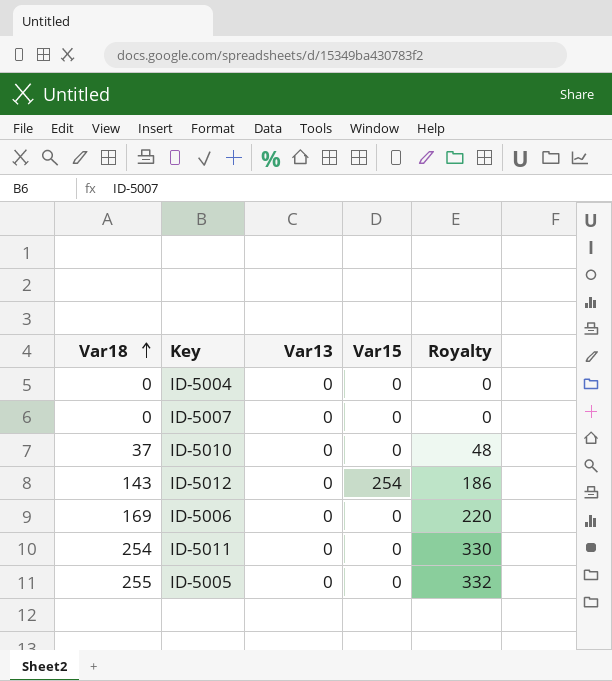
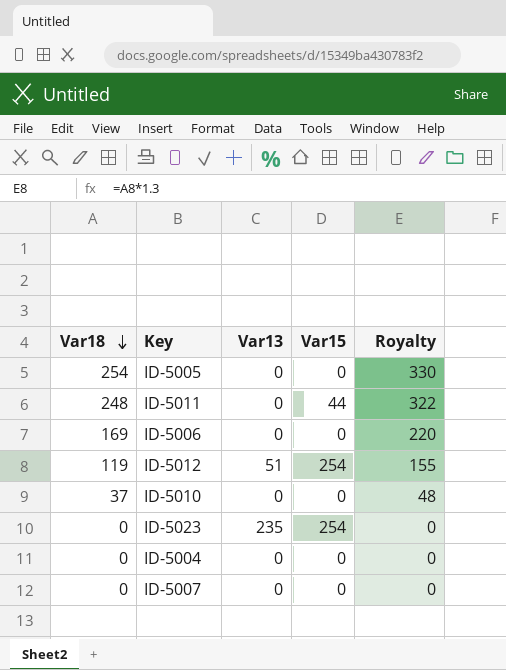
row order: Var18 ascending -> Var18 descending
ID-5005 | Var18: 255 -> 254
ID-5005 | Royalty: 332 -> 330
ID-5011 | Var18: 254 -> 248
ID-5011 | Var15: 0 -> 44
ID-5011 | Royalty: 330 -> 322
ID-5012 | Var18: 143 -> 119
ID-5012 | Var13: 0 -> 51
ID-5012 | Royalty: 186 -> 155
row ID-5023: none -> 0 | 235 | 254 | 0

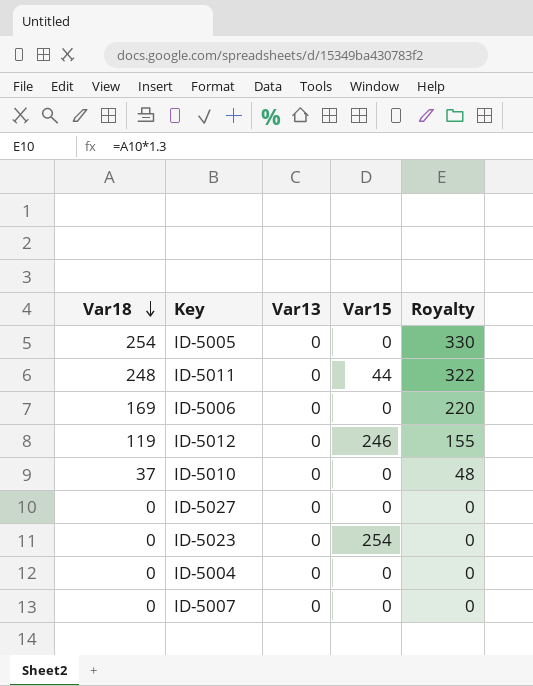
ID-5012 | Var13: 51 -> 0
ID-5012 | Var15: 254 -> 246
row ID-5027: none -> 0 | 0 | 0 | 0
ID-5023 | Var13: 235 -> 0

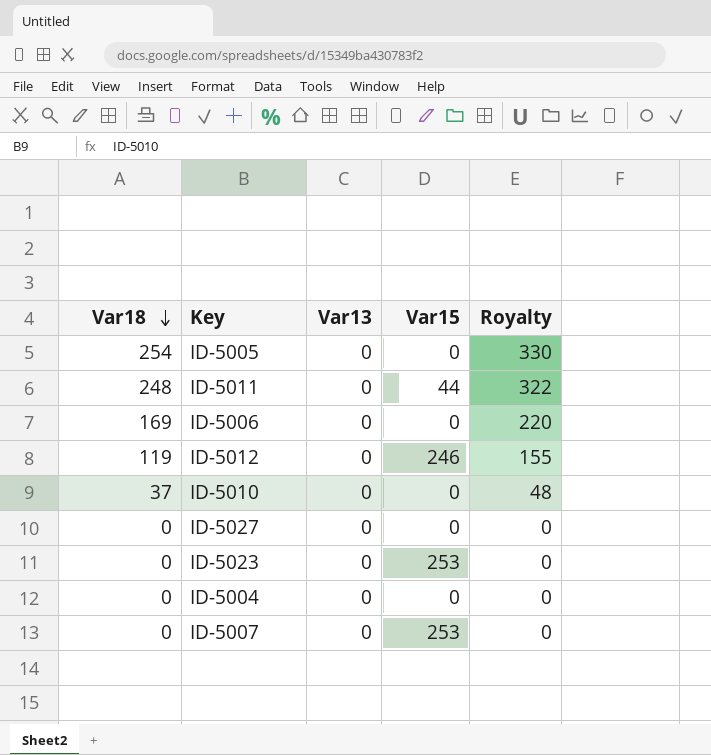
ID-5023 | Var15: 254 -> 253
ID-5007 | Var15: 0 -> 253

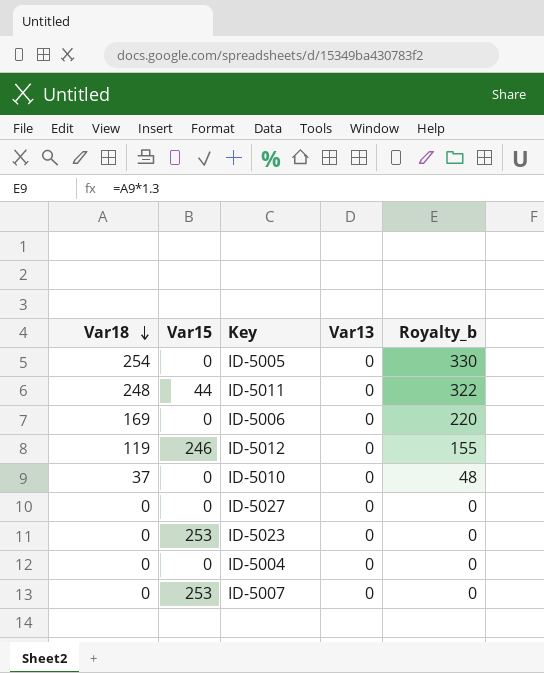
column Var15 | position: 4 -> 2
column name: Royalty -> Royalty_b

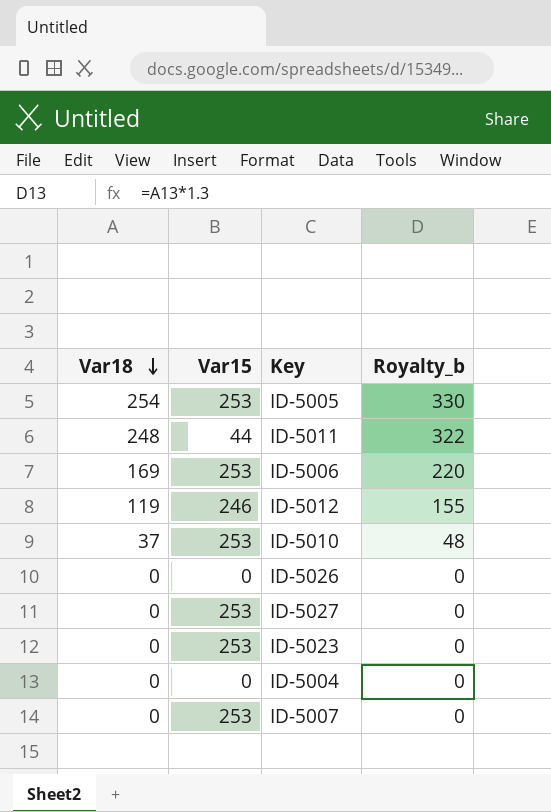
column Var13 | position: 4 -> none
ID-5005 | Var15: 0 -> 253
ID-5006 | Var15: 0 -> 253
ID-5010 | Var15: 0 -> 253
row ID-5026: none -> 0 | 0 | 0
ID-5027 | Var15: 0 -> 253

